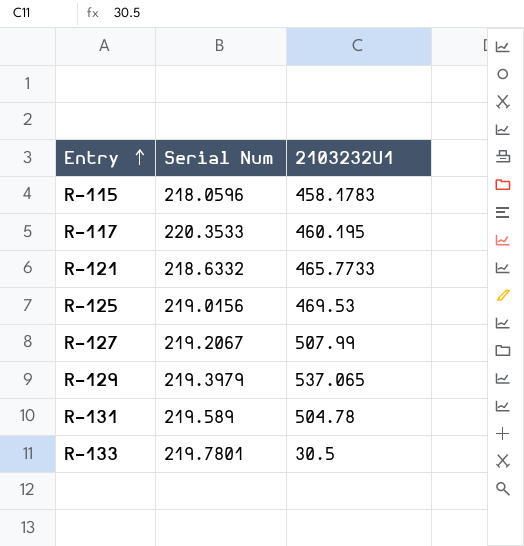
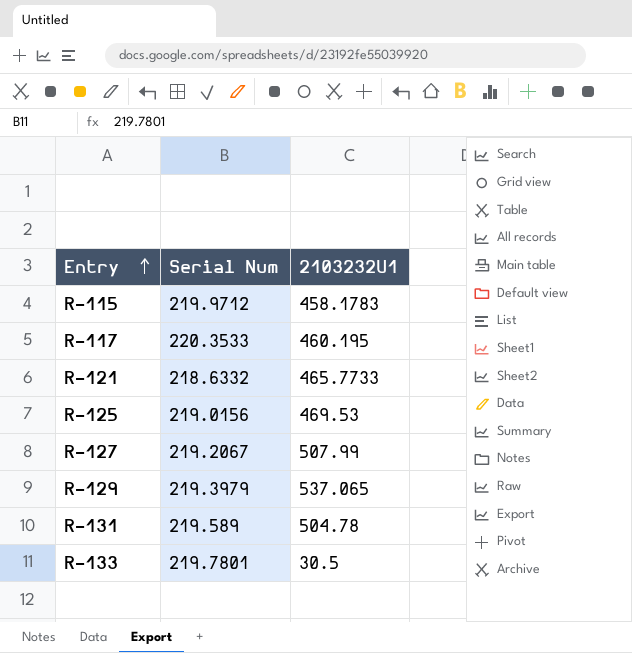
R-115 | Serial Num: 218.0596 -> 219.9712

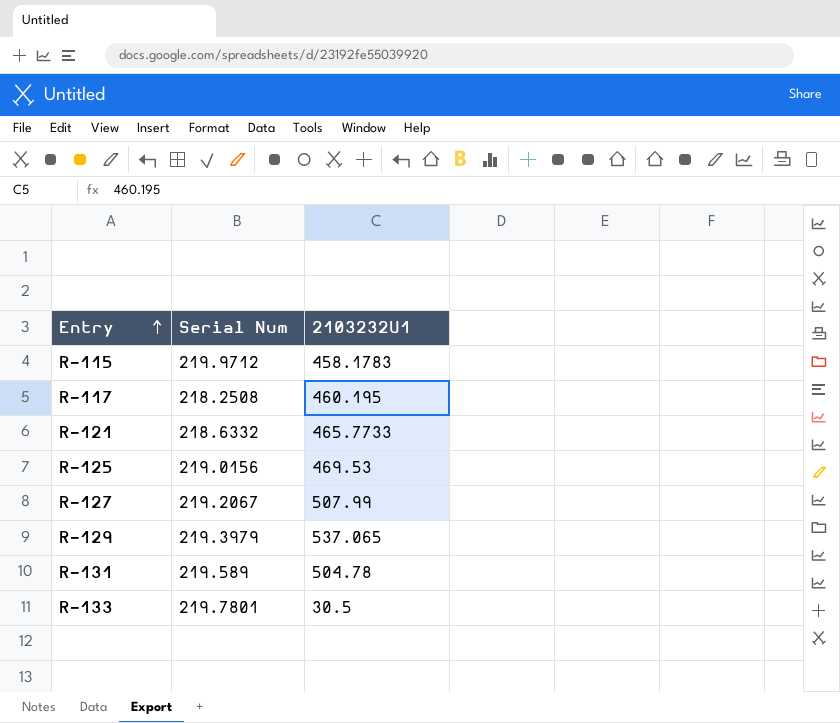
R-117 | Serial Num: 220.3533 -> 218.2508

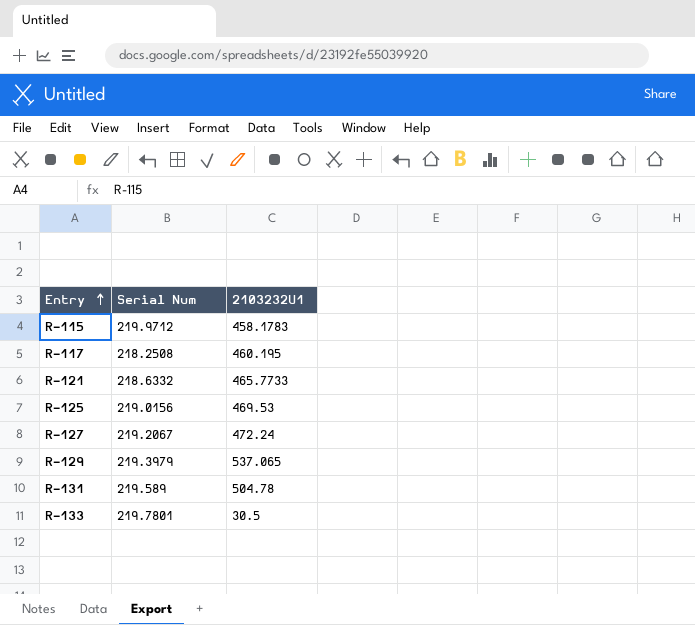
R-127 | 2103232U1: 507.99 -> 472.24

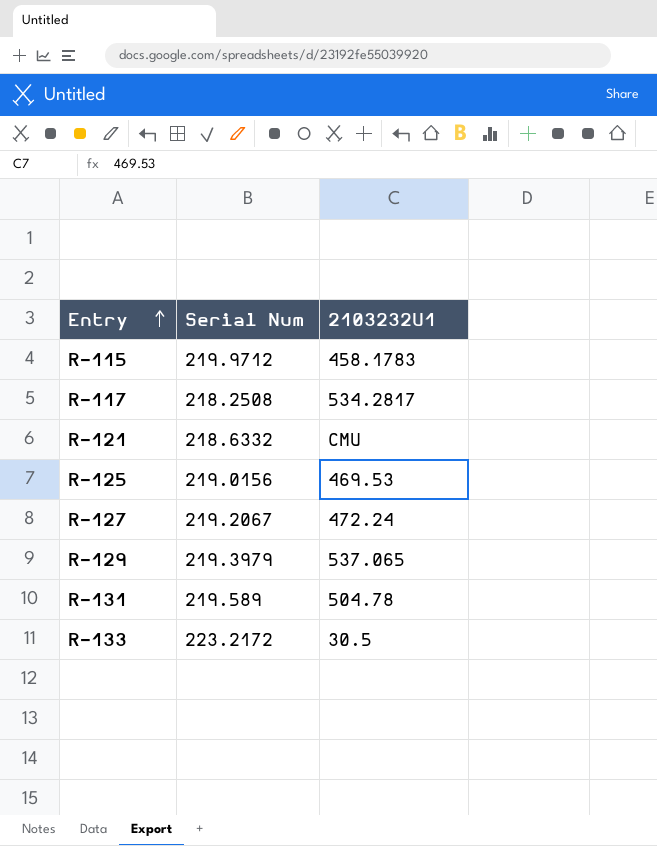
R-117 | 2103232U1: 460.195 -> 534.2817
R-121 | 2103232U1: 465.7733 -> CMU
R-133 | Serial Num: 219.7801 -> 223.2172

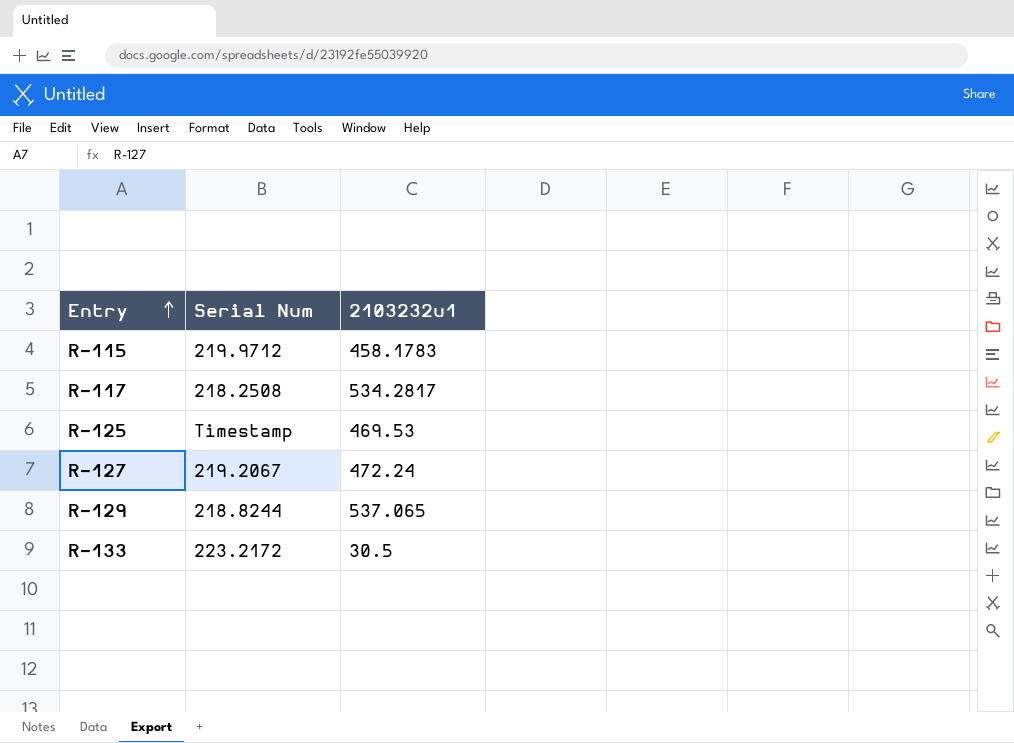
column name: 2103232U1 -> 2103232u1
row R-121: 218.6332 | CMU -> none
row R-131: 219.589 | 504.78 -> none
R-125 | Serial Num: 219.0156 -> Timestamp
R-129 | Serial Num: 219.3979 -> 218.8244

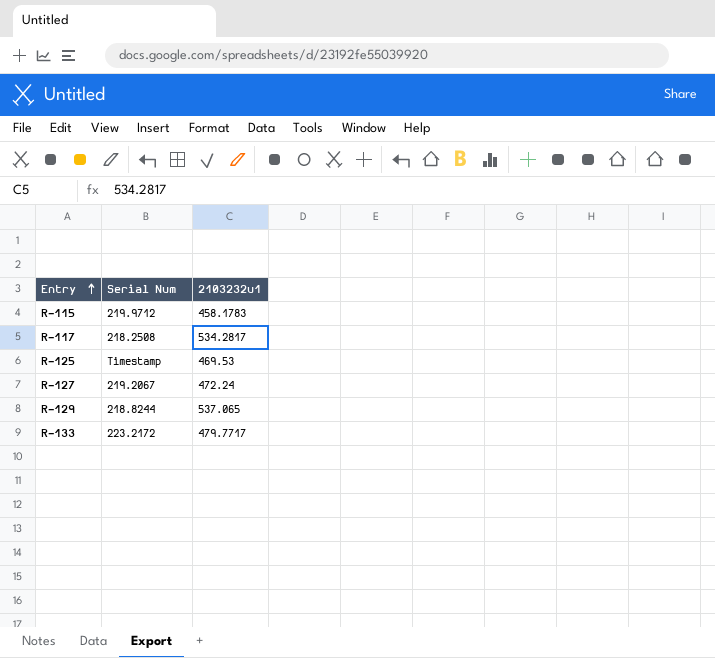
R-133 | 2103232u1: 30.5 -> 479.7717

